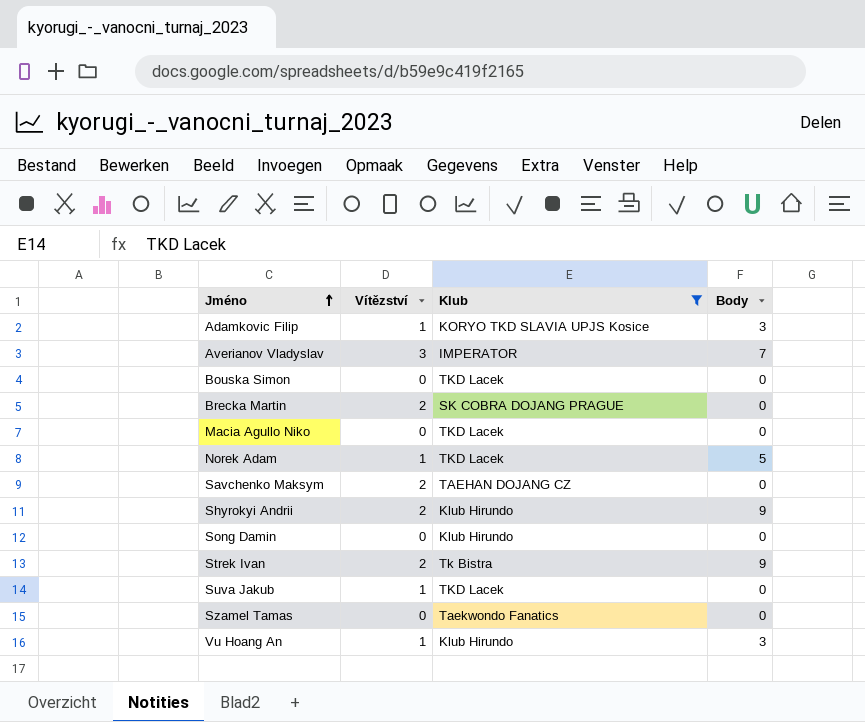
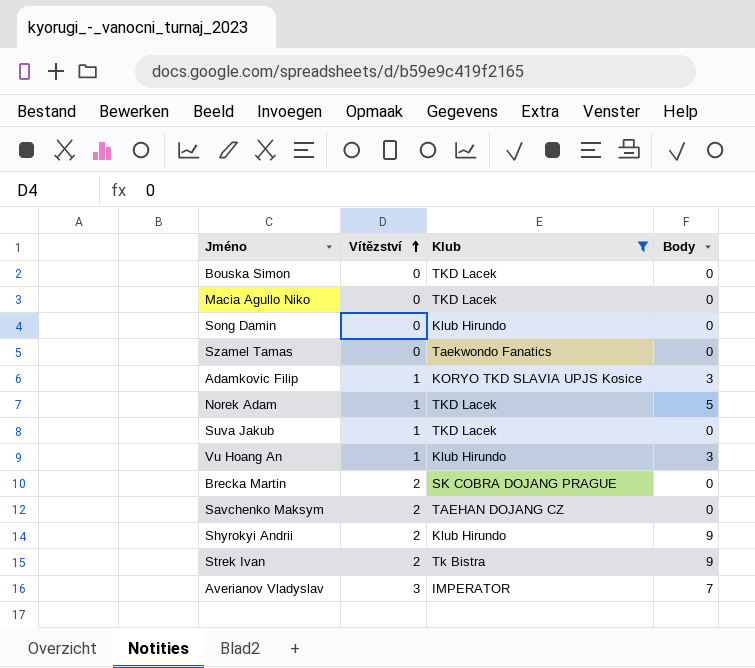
row order: Jméno ascending -> Vítězství ascending

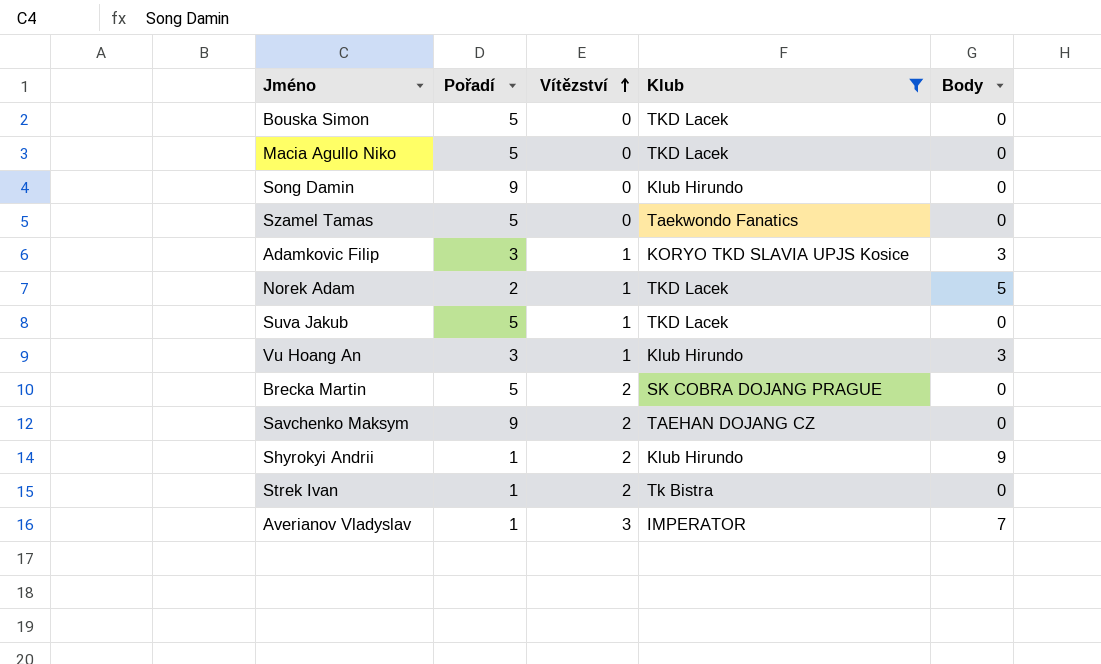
column Pořadí | position: none -> 2
Strek Ivan | Body: 9 -> 0

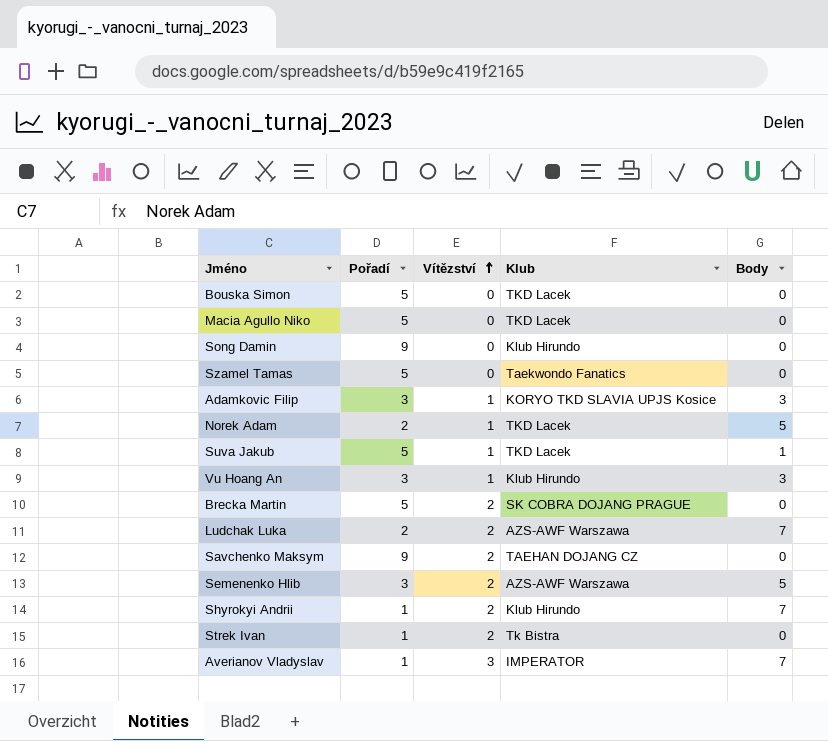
filter: Klub != AZS-AWF Warszawa -> none
Suva Jakub | Body: 0 -> 1
Shyrokyi Andrii | Body: 9 -> 7

